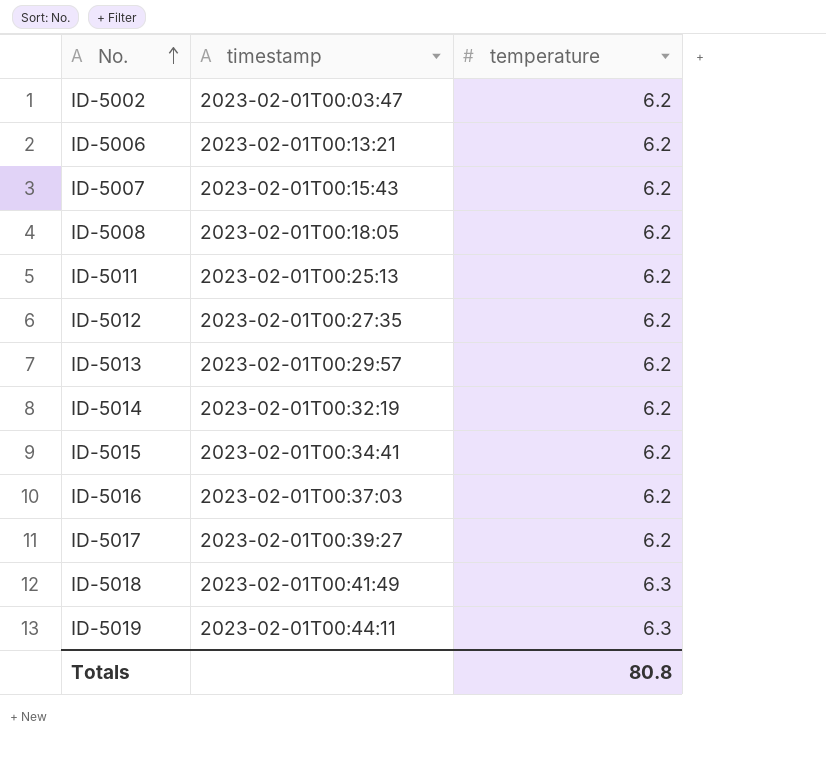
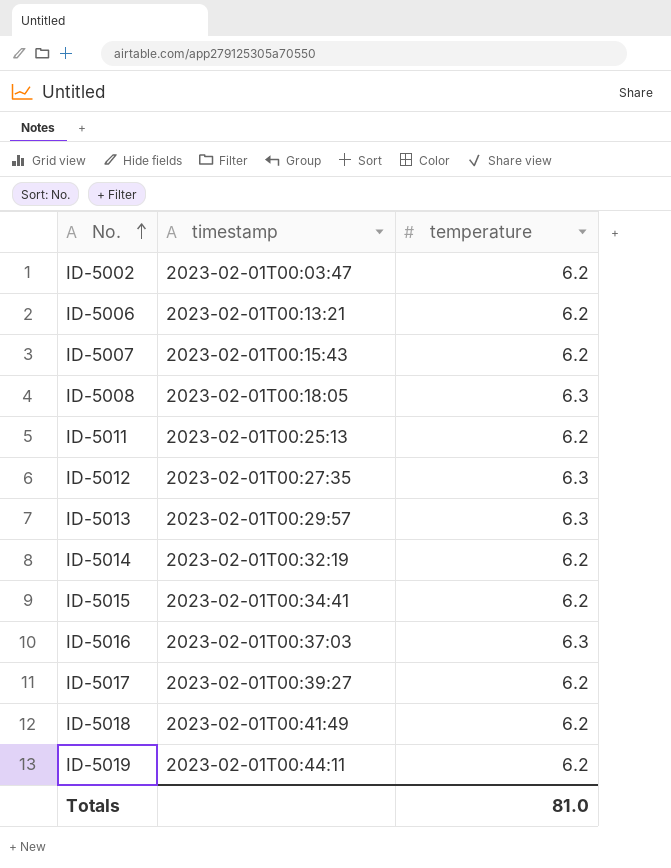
ID-5008 | temperature: 6.2 -> 6.3
ID-5012 | temperature: 6.2 -> 6.3
ID-5013 | temperature: 6.2 -> 6.3
ID-5016 | temperature: 6.2 -> 6.3
ID-5018 | temperature: 6.3 -> 6.2
ID-5019 | temperature: 6.3 -> 6.2
Totals | temperature: 80.8 -> 81.0

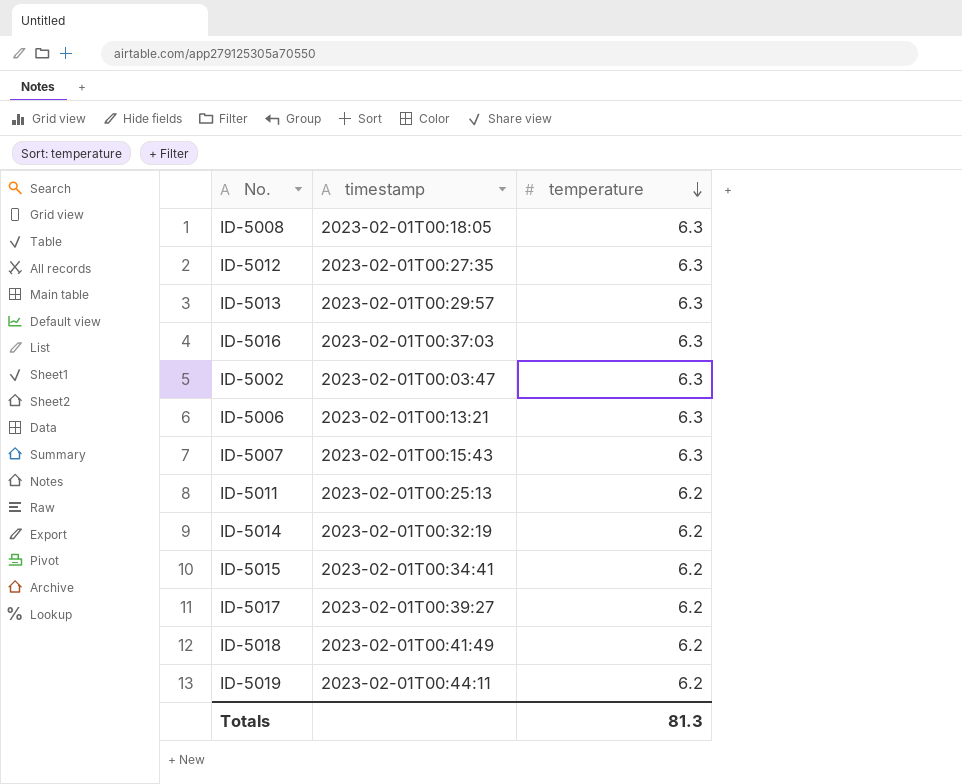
row order: No. ascending -> temperature descending
ID-5002 | temperature: 6.2 -> 6.3
ID-5006 | temperature: 6.2 -> 6.3
ID-5007 | temperature: 6.2 -> 6.3
Totals | temperature: 81.0 -> 81.3

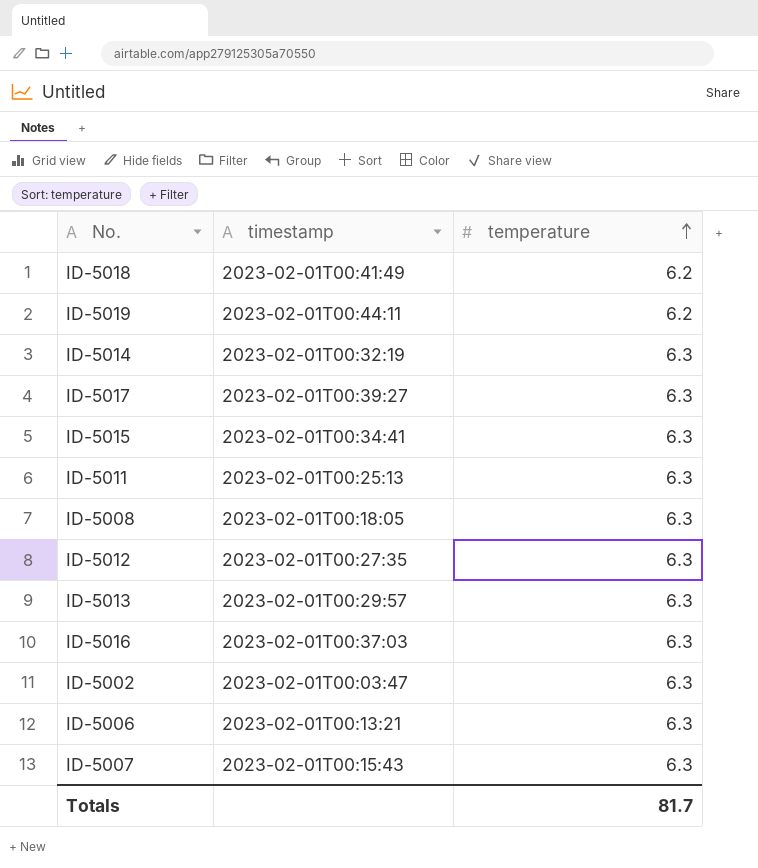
row order: temperature descending -> temperature ascending
ID-5014 | temperature: 6.2 -> 6.3
ID-5017 | temperature: 6.2 -> 6.3
ID-5015 | temperature: 6.2 -> 6.3
ID-5011 | temperature: 6.2 -> 6.3
Totals | temperature: 81.3 -> 81.7

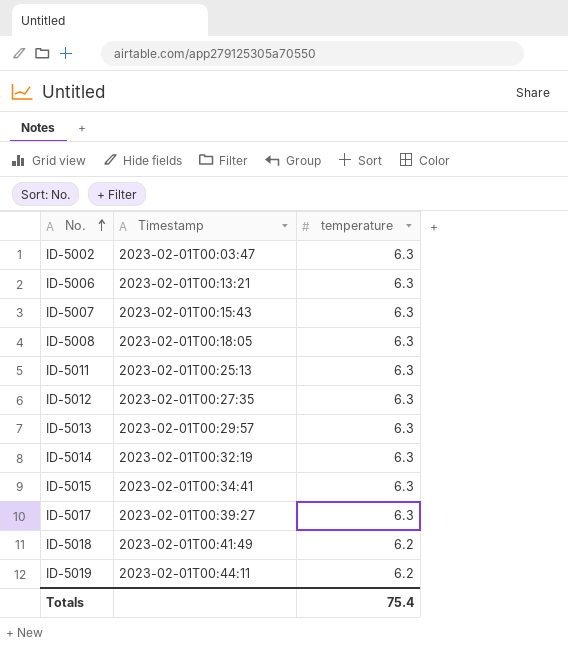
row order: temperature ascending -> No. ascending
column name: timestamp -> Timestamp
row ID-5016: 2023-02-01T00:37:03 | 6.3 -> none
Totals | temperature: 81.7 -> 75.4

